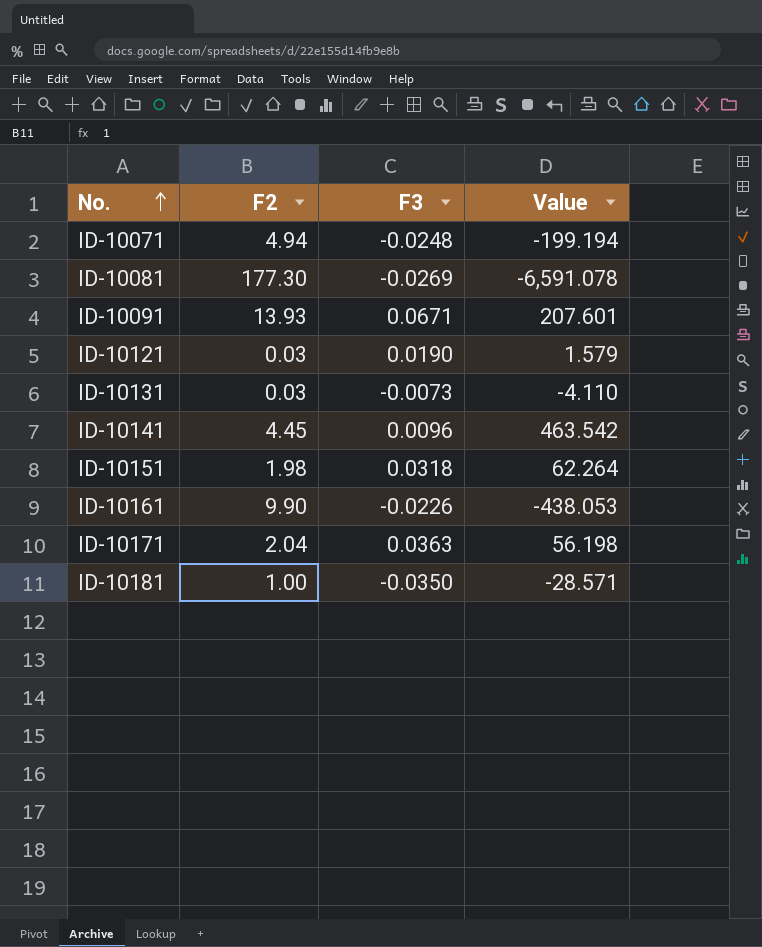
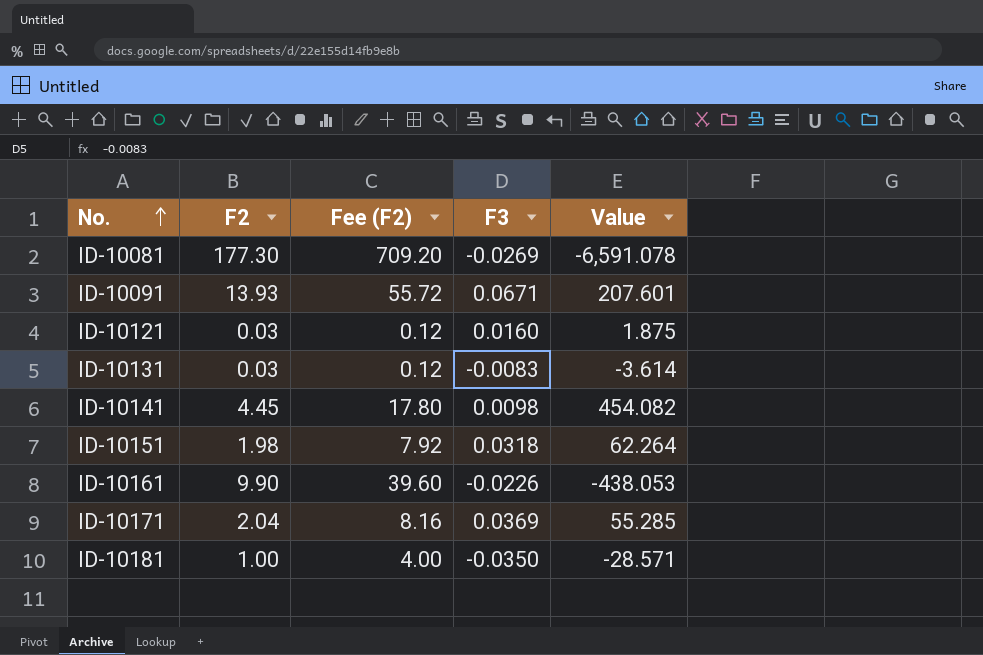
column Fee (F2) | formula: none -> [F2] * 4
row ID-10071: 4.94 | -0.0248 | -199.194 -> none
ID-10121 | F3: 0.0190 -> 0.0160
ID-10121 | Value: 1.579 -> 1.875
ID-10131 | F3: -0.0073 -> -0.0083
ID-10131 | Value: -4.110 -> -3.614
ID-10141 | F3: 0.0096 -> 0.0098
ID-10141 | Value: 463.542 -> 454.082
ID-10171 | F3: 0.0363 -> 0.0369
ID-10171 | Value: 56.198 -> 55.285

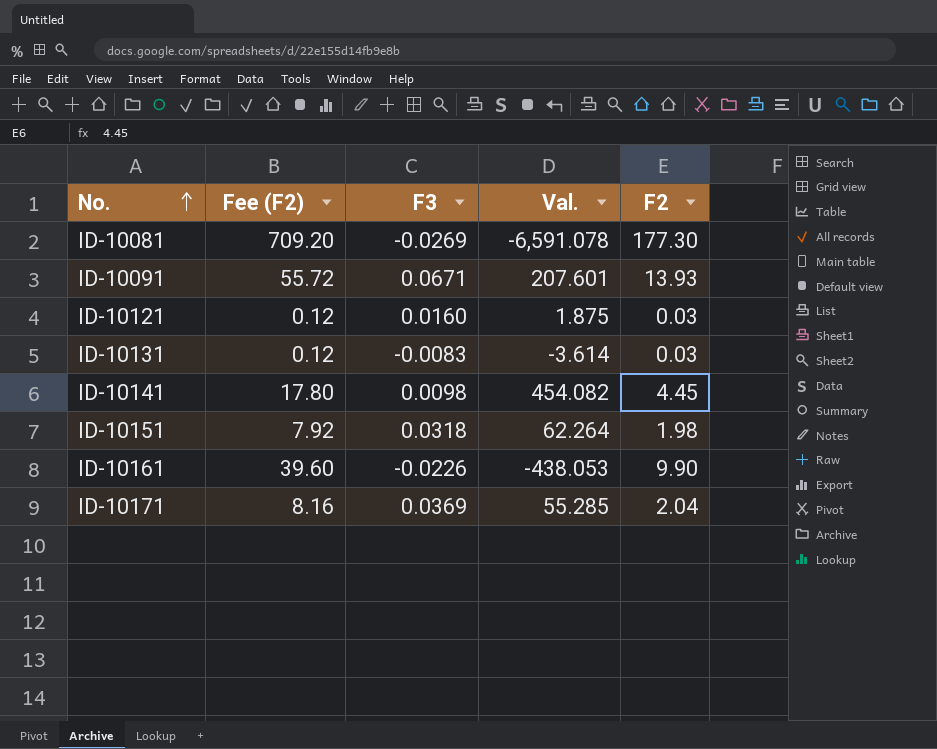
column name: Value -> Val.
column F2 | position: 2 -> 5
row ID-10181: 1.00 | 4.00 | -0.0350 | -28.571 -> none

